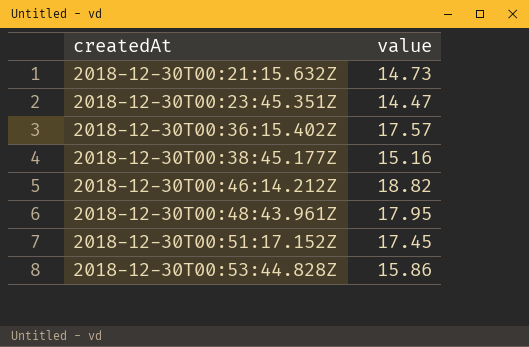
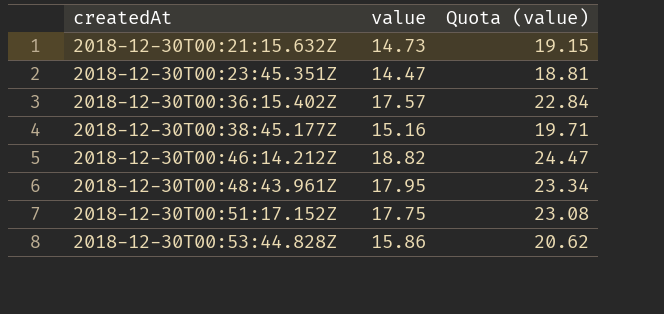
column Quota (value) | formula: none -> [value] * 1.3
2018-12-30T00:51:17.152Z | value: 17.45 -> 17.75

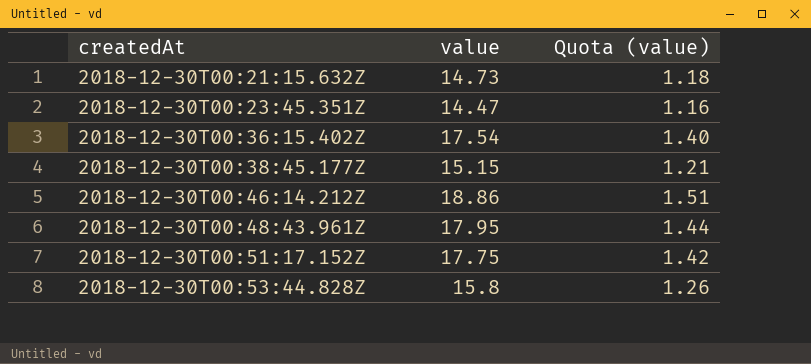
column Quota (value) | formula: [value] * 1.3 -> [value] * 0.08
2018-12-30T00:36:15.402Z | value: 17.57 -> 17.54
2018-12-30T00:38:45.177Z | value: 15.16 -> 15.15
2018-12-30T00:46:14.212Z | value: 18.82 -> 18.86
2018-12-30T00:53:44.828Z | value: 15.86 -> 15.8

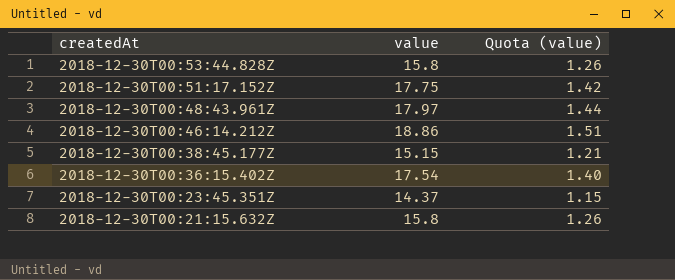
row order: createdAt ascending -> createdAt descending
2018-12-30T00:48:43.961Z | value: 17.95 -> 17.97
2018-12-30T00:23:45.351Z | value: 14.47 -> 14.37
2018-12-30T00:23:45.351Z | Quota (value): 1.16 -> 1.15
2018-12-30T00:21:15.632Z | value: 14.73 -> 15.8
2018-12-30T00:21:15.632Z | Quota (value): 1.18 -> 1.26

